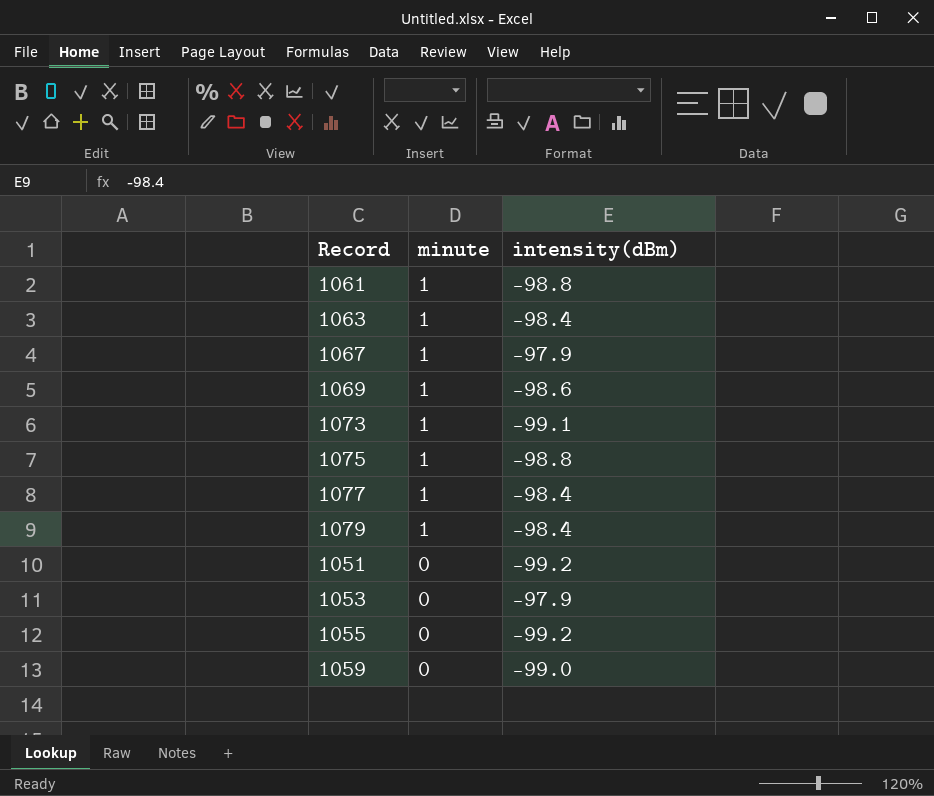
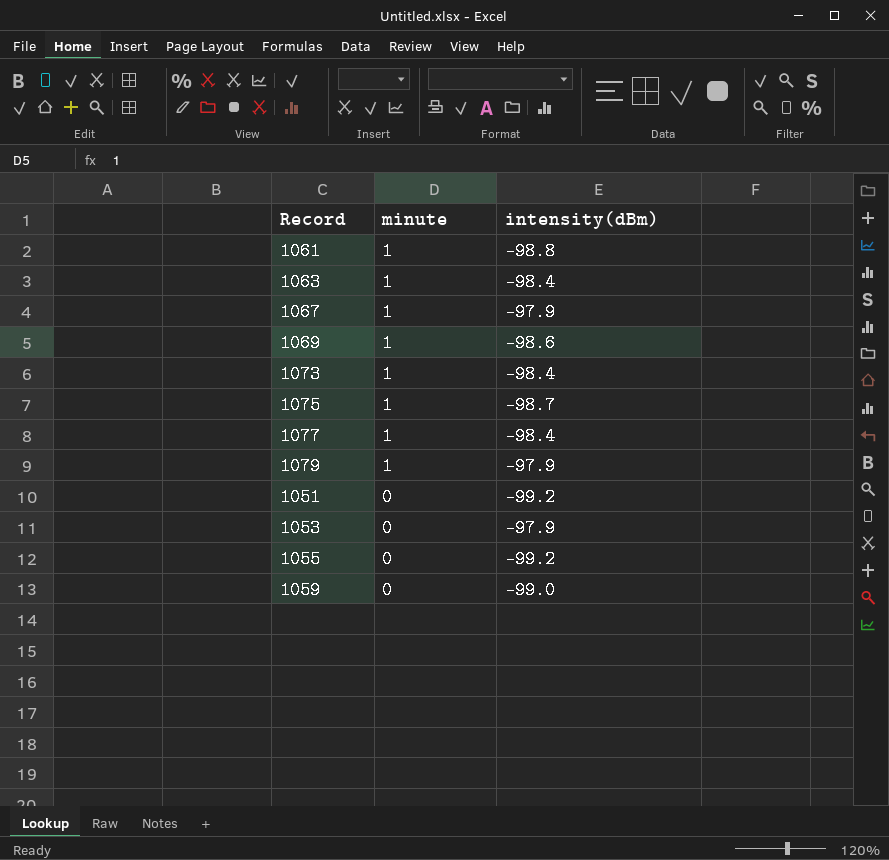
1073 | intensity(dBm): -99.1 -> -98.4
1075 | intensity(dBm): -98.8 -> -98.7
1079 | intensity(dBm): -98.4 -> -97.9

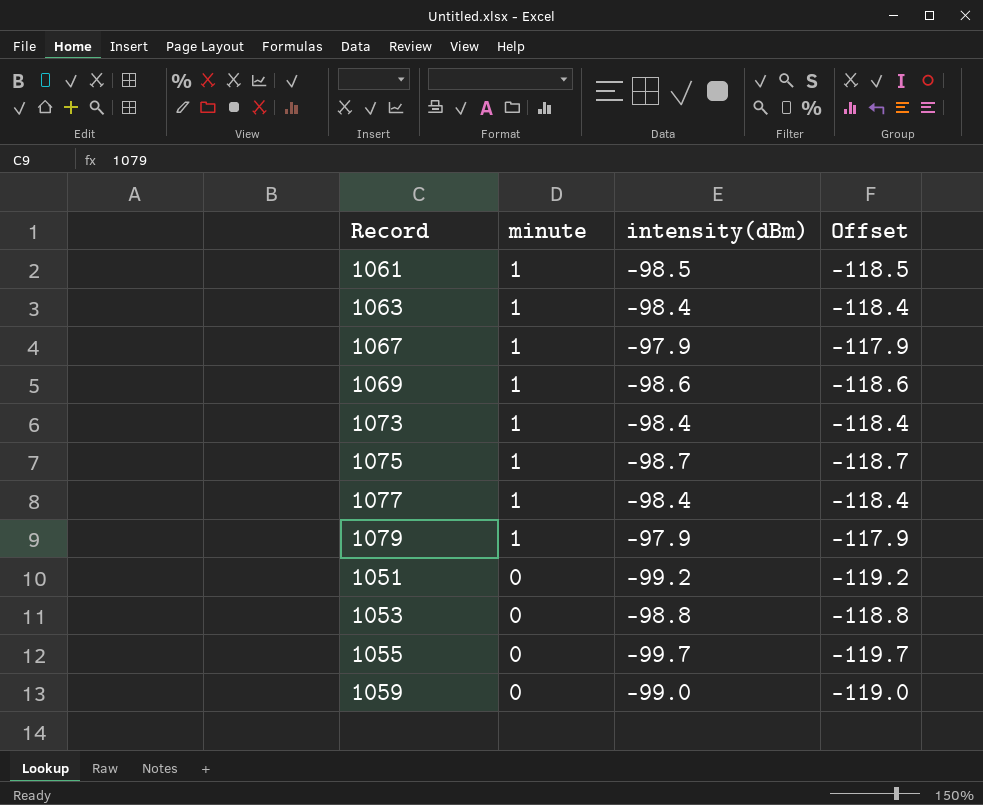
column Offset | formula: none -> [intensity(dBm)] - 20
1061 | intensity(dBm): -98.8 -> -98.5
1053 | intensity(dBm): -97.9 -> -98.8
1055 | intensity(dBm): -99.2 -> -99.7

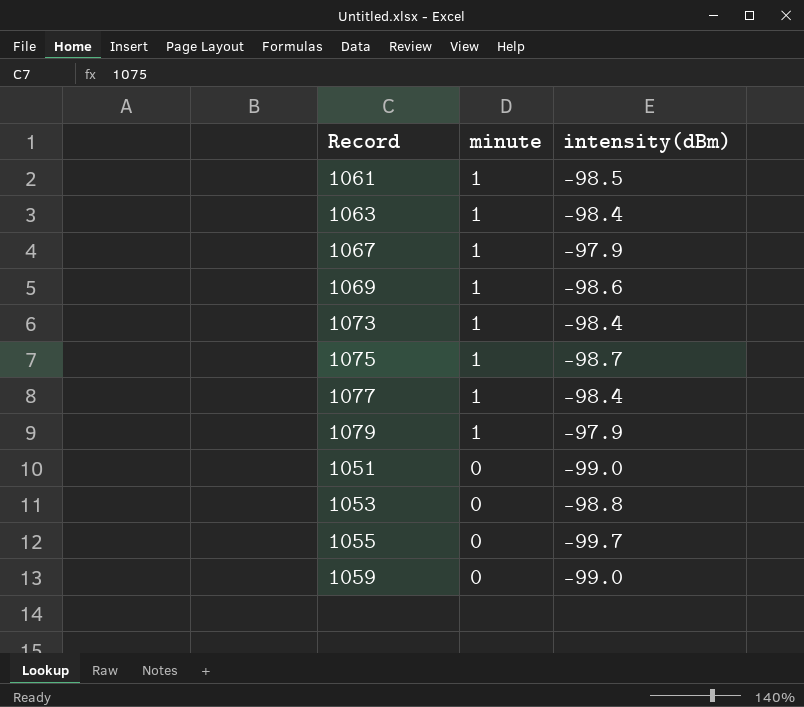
column Offset | formula: [intensity(dBm)] - 20 -> none
1051 | intensity(dBm): -99.2 -> -99.0

